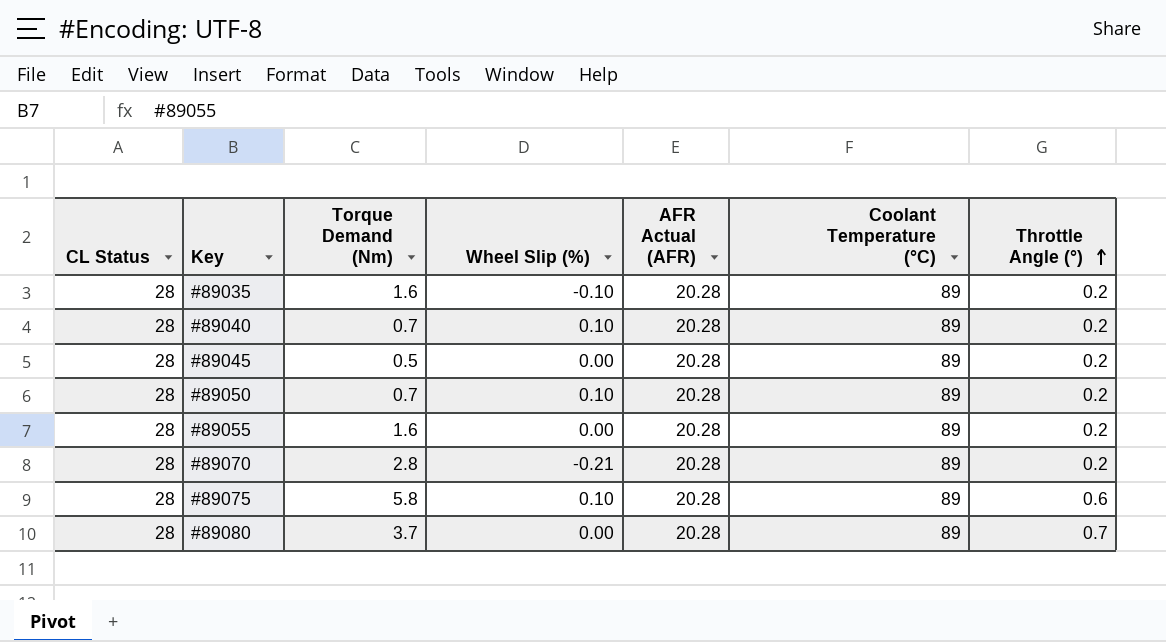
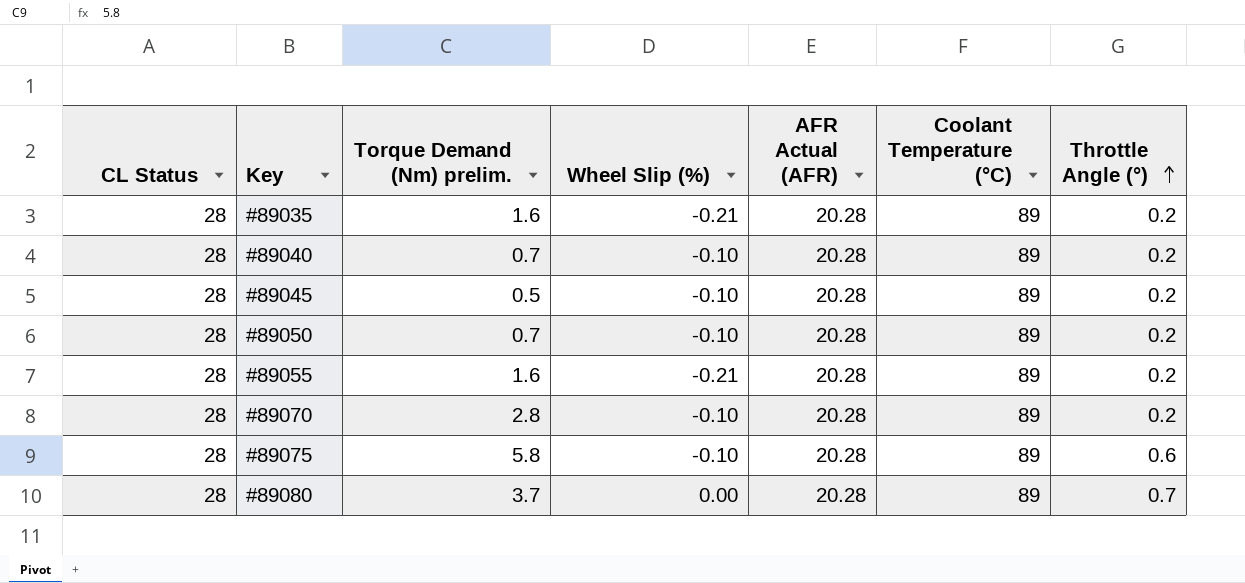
column name: Torque Demand (Nm) -> Torque Demand (Nm) prelim.
#89035 | Wheel Slip (%): -0.10 -> -0.21
#89040 | Wheel Slip (%): 0.10 -> -0.10
#89045 | Wheel Slip (%): 0.00 -> -0.10
#89050 | Wheel Slip (%): 0.10 -> -0.10
#89055 | Wheel Slip (%): 0.00 -> -0.21
#89070 | Wheel Slip (%): -0.21 -> -0.10
#89075 | Wheel Slip (%): 0.10 -> -0.10

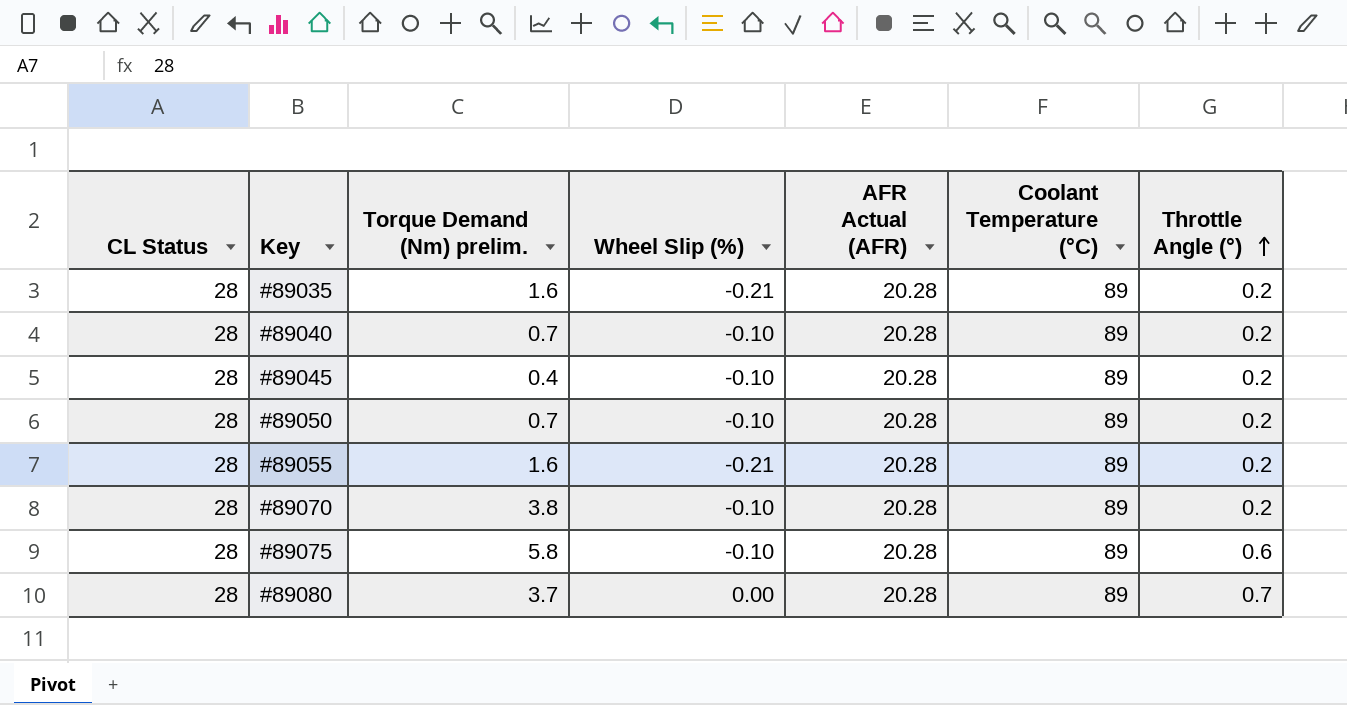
#89045 | Torque Demand (Nm) prelim.: 0.5 -> 0.4
#89070 | Torque Demand (Nm) prelim.: 2.8 -> 3.8

